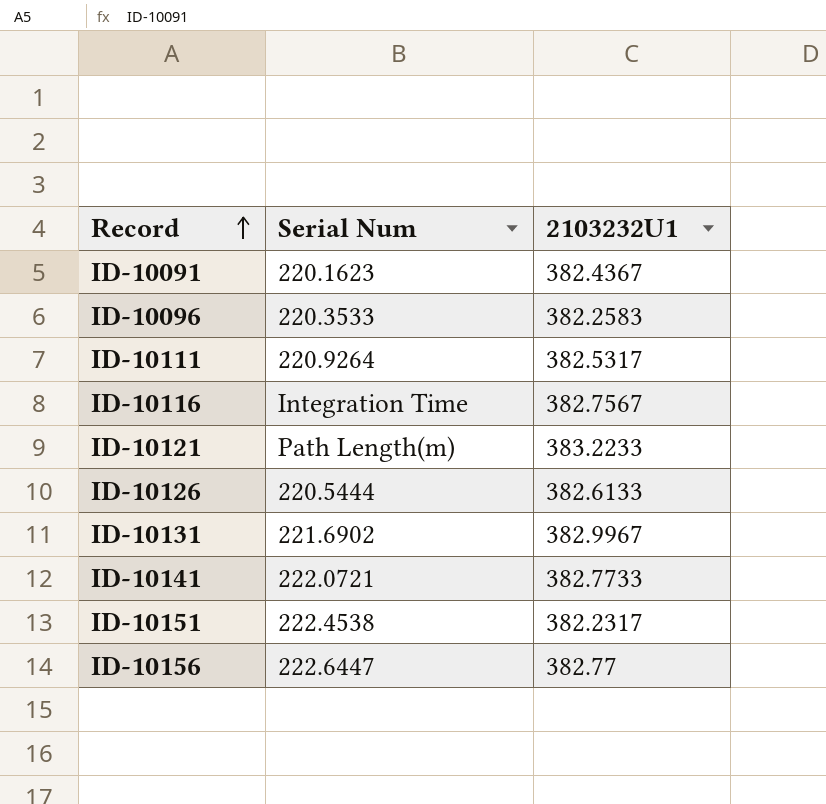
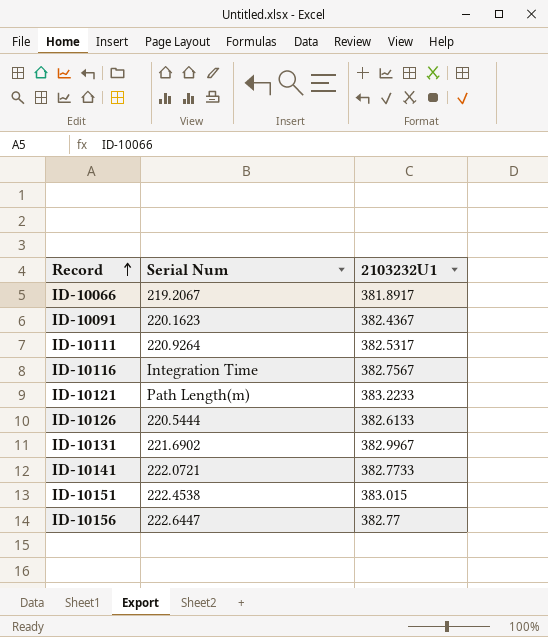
row ID-10096: 220.3533 | 382.2583 -> none
row ID-10066: none -> 219.2067 | 381.8917
ID-10151 | 2103232U1: 382.2317 -> 383.015

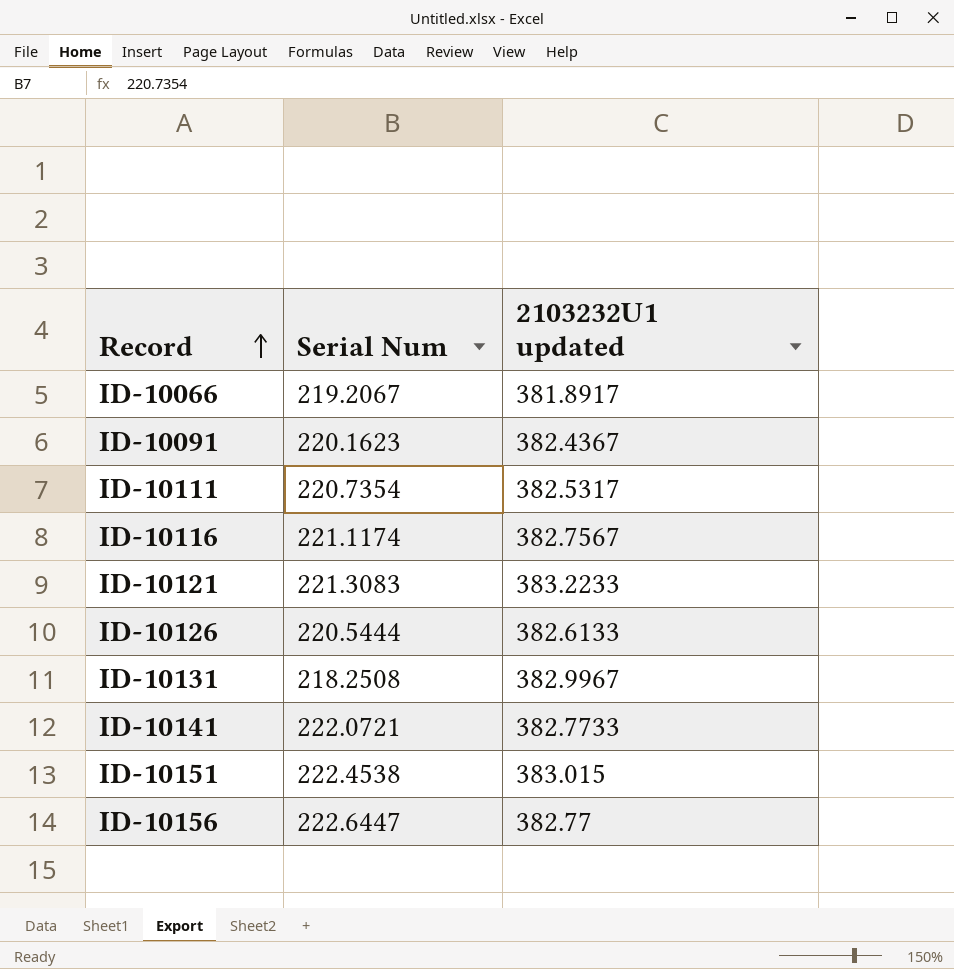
column name: 2103232U1 -> 2103232U1 updated
ID-10111 | Serial Num: 220.9264 -> 220.7354
ID-10116 | Serial Num: Integration Time -> 221.1174
ID-10121 | Serial Num: Path Length(m) -> 221.3083
ID-10131 | Serial Num: 221.6902 -> 218.2508

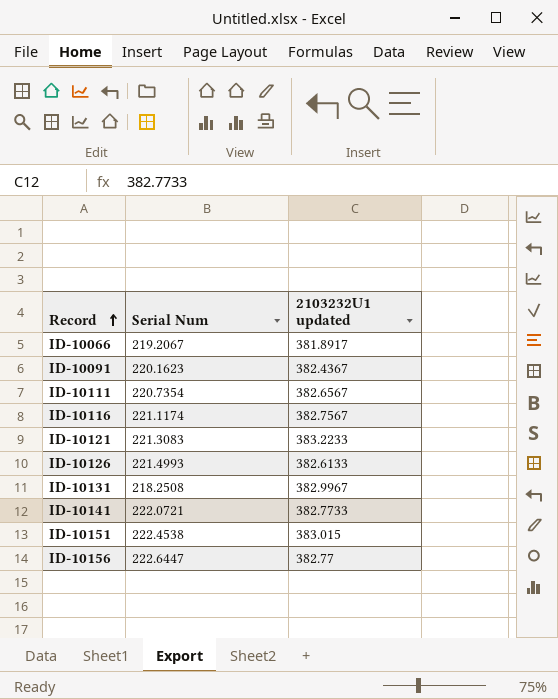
ID-10111 | 2103232U1 updated: 382.5317 -> 382.6567
ID-10126 | Serial Num: 220.5444 -> 221.4993

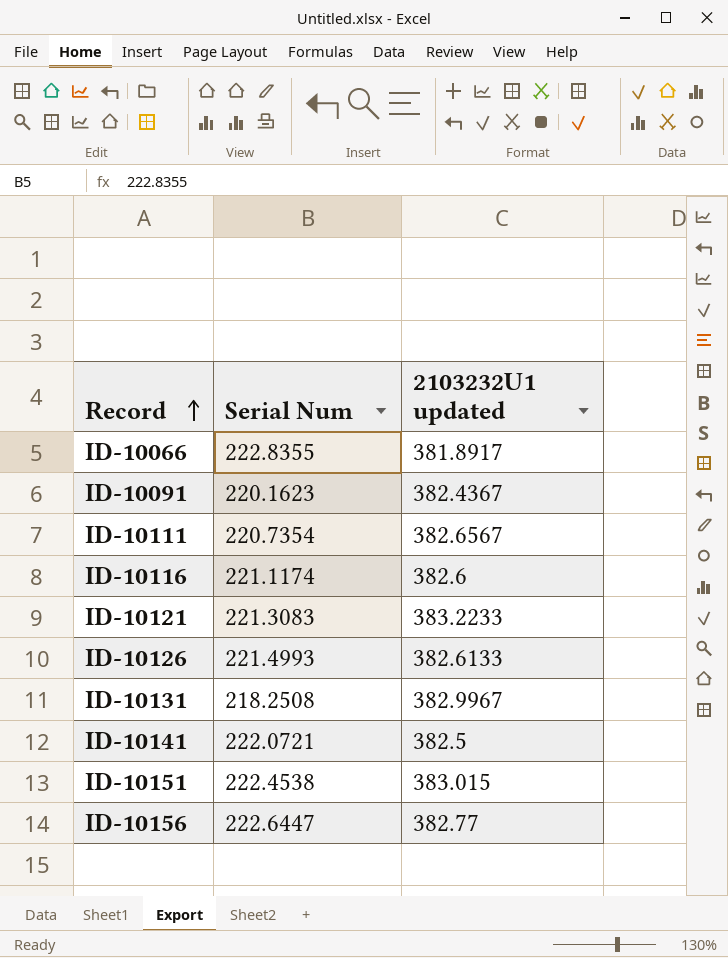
ID-10066 | Serial Num: 219.2067 -> 222.8355
ID-10116 | 2103232U1 updated: 382.7567 -> 382.6
ID-10141 | 2103232U1 updated: 382.7733 -> 382.5

